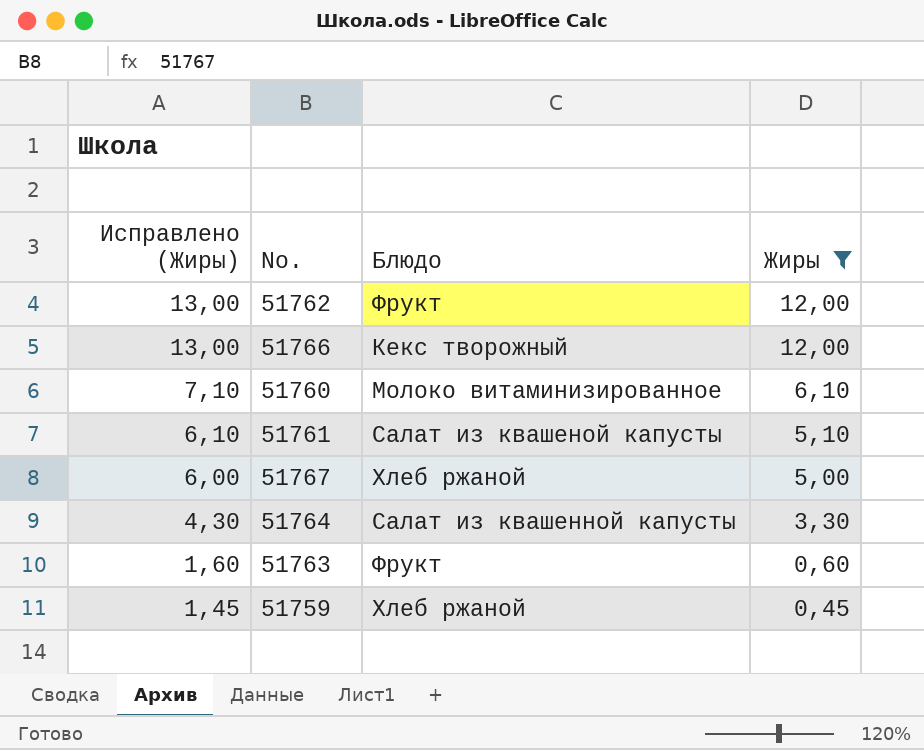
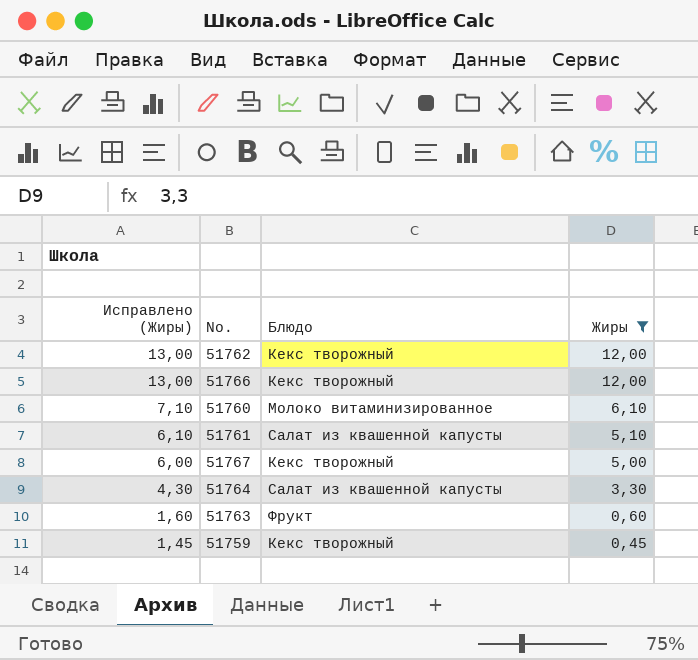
51762 | Блюдо: Фрукт -> Кекс творожный
51761 | Блюдо: Салат из квашеной капусты -> Салат из квашенной капусты
51767 | Блюдо: Хлеб ржаной -> Кекс творожный
51759 | Блюдо: Хлеб ржаной -> Кекс творожный

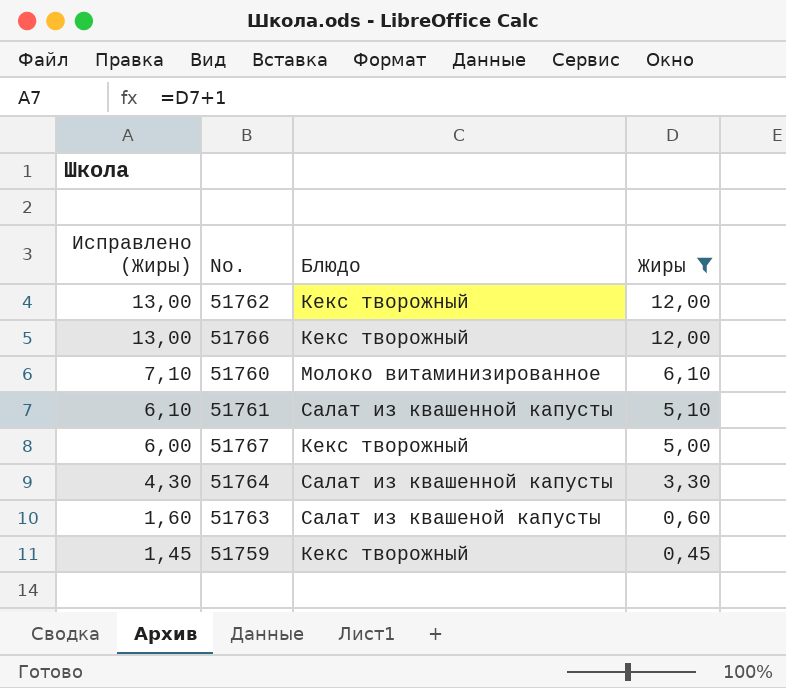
51763 | Блюдо: Фрукт -> Салат из квашеной капусты

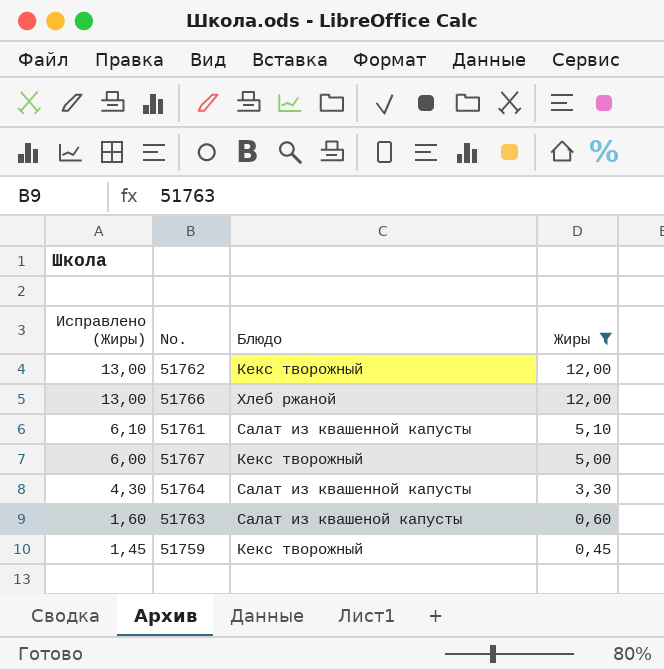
row 51760: 7,10 | Молоко витаминизированное | 6,10 -> none
51766 | Блюдо: Кекс творожный -> Хлеб ржаной

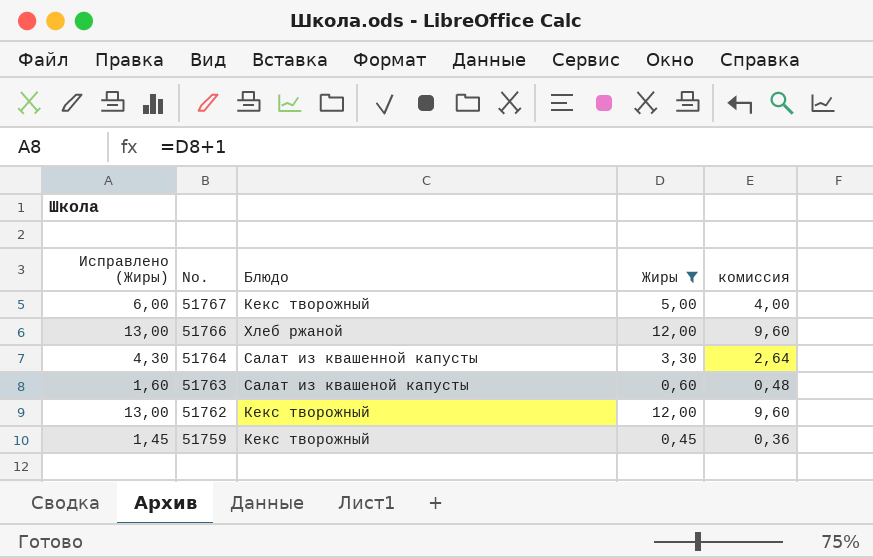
row order: Исправлено (Жиры) descending -> No. descending
column комиссия | formula: none -> [Жиры] * 0,8
row 51761: 6,10 | Салат из квашенной капусты | 5,10 -> none

